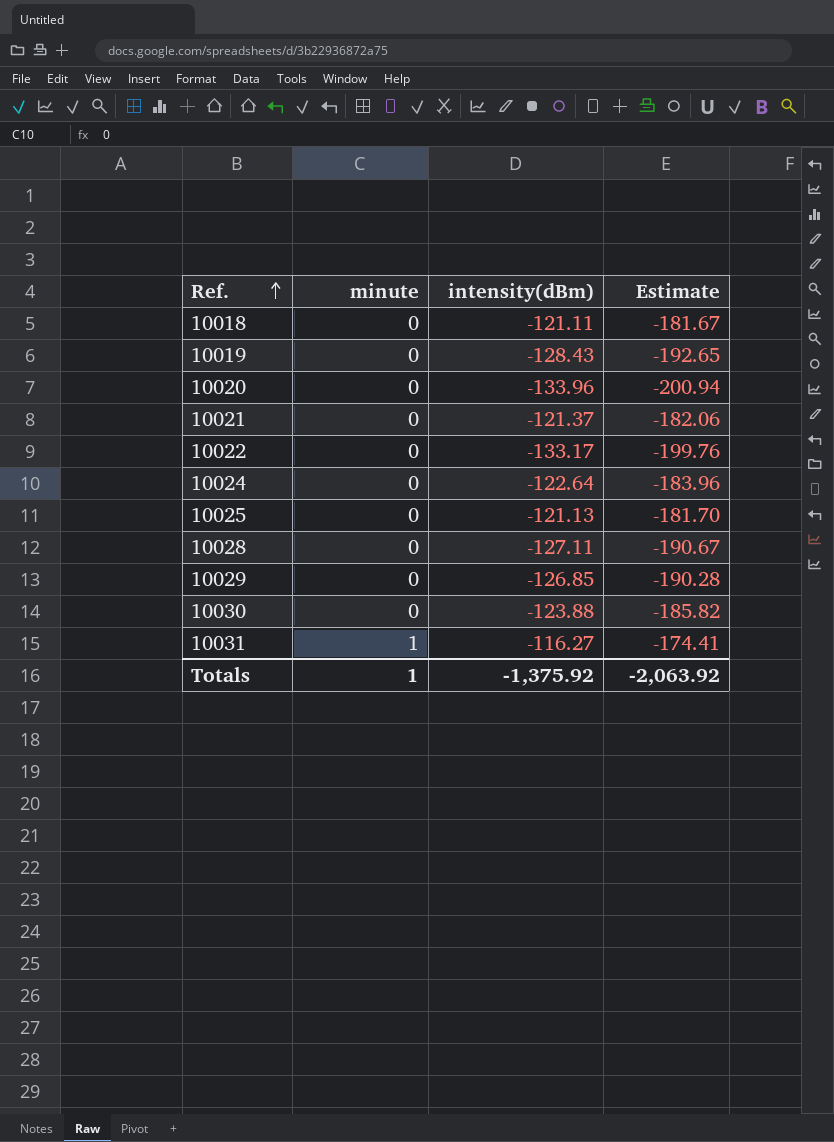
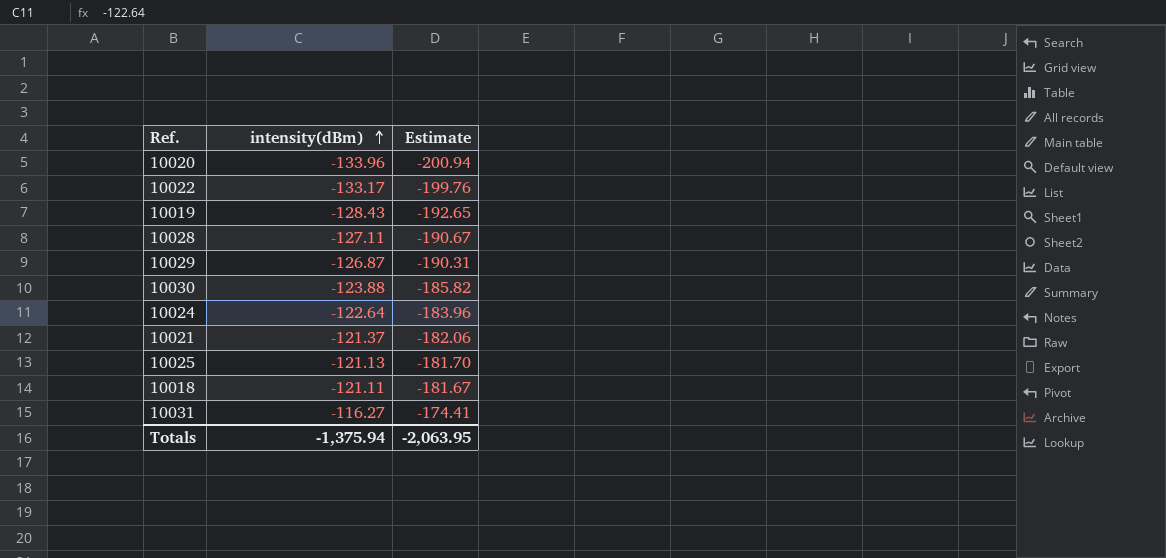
row order: Ref. ascending -> intensity(dBm) ascending
column minute | position: 2 -> none
10029 | intensity(dBm): -126.85 -> -126.87
10029 | Estimate: -190.28 -> -190.31
Totals | intensity(dBm): -1,375.92 -> -1,375.94
Totals | Estimate: -2,063.92 -> -2,063.95

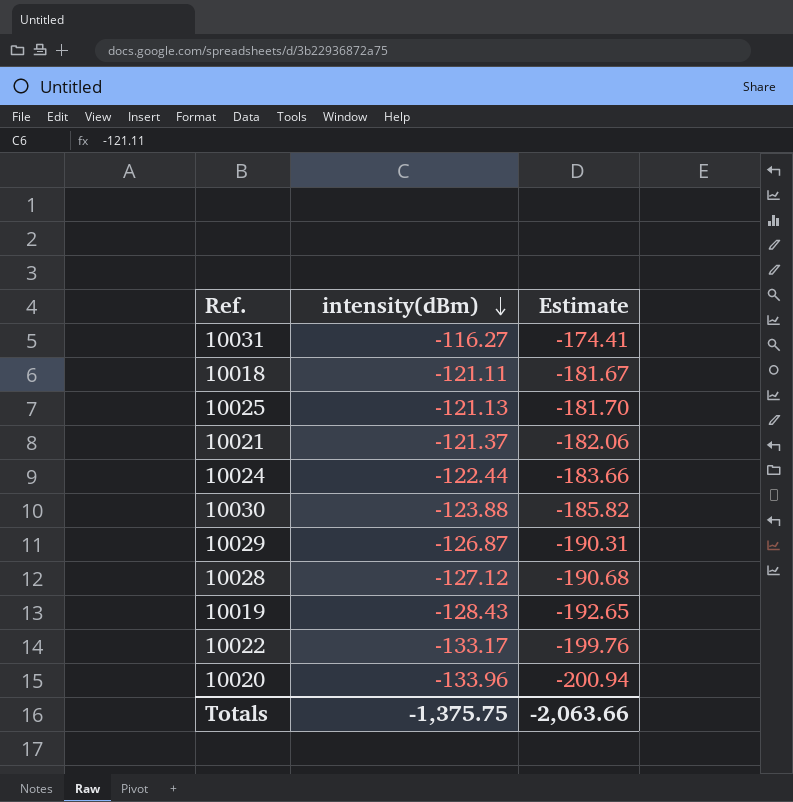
row order: intensity(dBm) ascending -> intensity(dBm) descending
10024 | intensity(dBm): -122.64 -> -122.44
10024 | Estimate: -183.96 -> -183.66
10028 | intensity(dBm): -127.11 -> -127.12
10028 | Estimate: -190.67 -> -190.68
Totals | intensity(dBm): -1,375.94 -> -1,375.75
Totals | Estimate: -2,063.95 -> -2,063.66

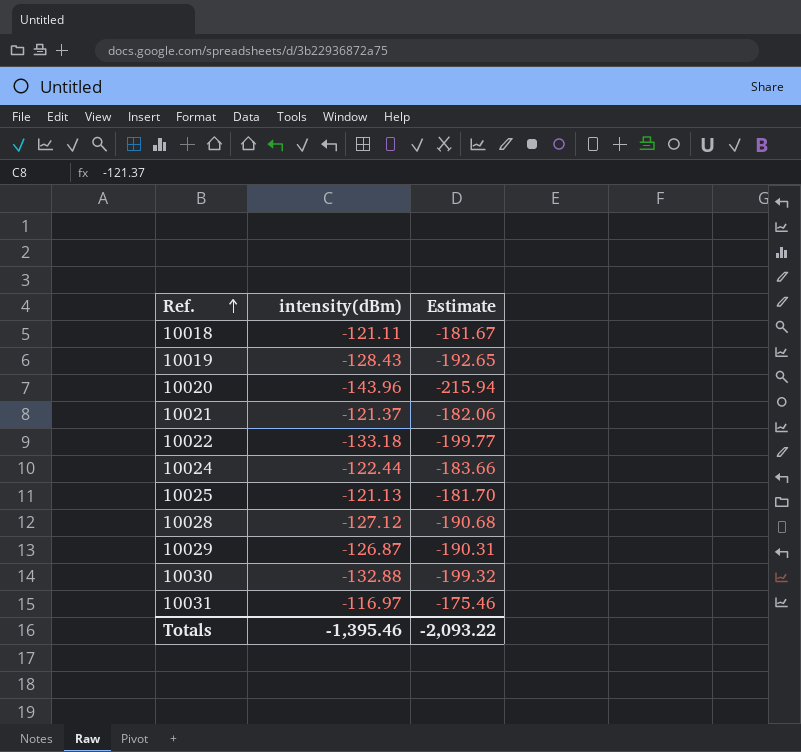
row order: intensity(dBm) descending -> Ref. ascending
10020 | intensity(dBm): -133.96 -> -143.96
10020 | Estimate: -200.94 -> -215.94
10022 | intensity(dBm): -133.17 -> -133.18
10022 | Estimate: -199.76 -> -199.77
10030 | intensity(dBm): -123.88 -> -132.88
10030 | Estimate: -185.82 -> -199.32
10031 | intensity(dBm): -116.27 -> -116.97
10031 | Estimate: -174.41 -> -175.46
Totals | intensity(dBm): -1,375.75 -> -1,395.46
Totals | Estimate: -2,063.66 -> -2,093.22

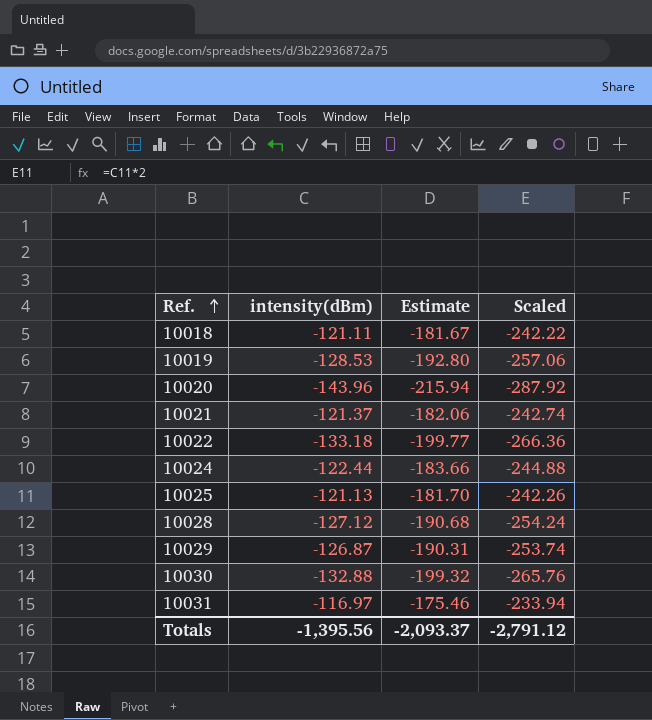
column Scaled | formula: none -> [intensity(dBm)] * 2
10019 | intensity(dBm): -128.43 -> -128.53
10019 | Estimate: -192.65 -> -192.80
Totals | intensity(dBm): -1,395.46 -> -1,395.56
Totals | Estimate: -2,093.22 -> -2,093.37

